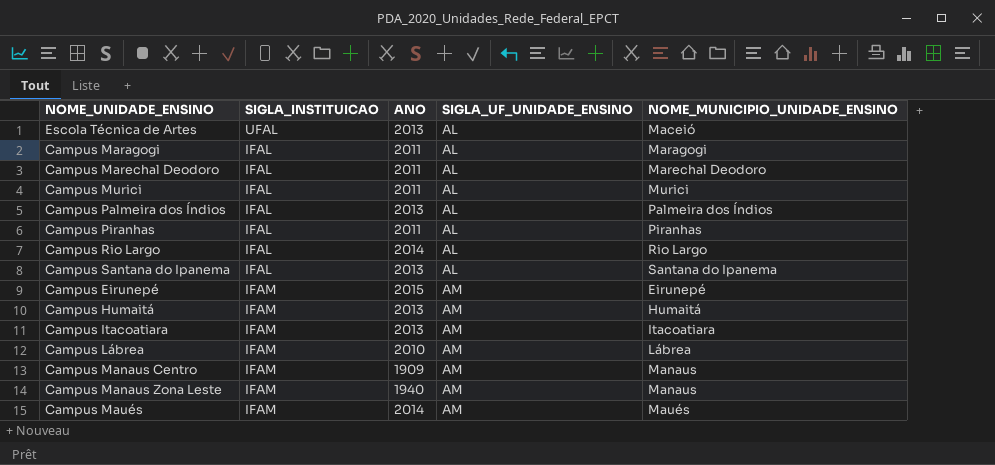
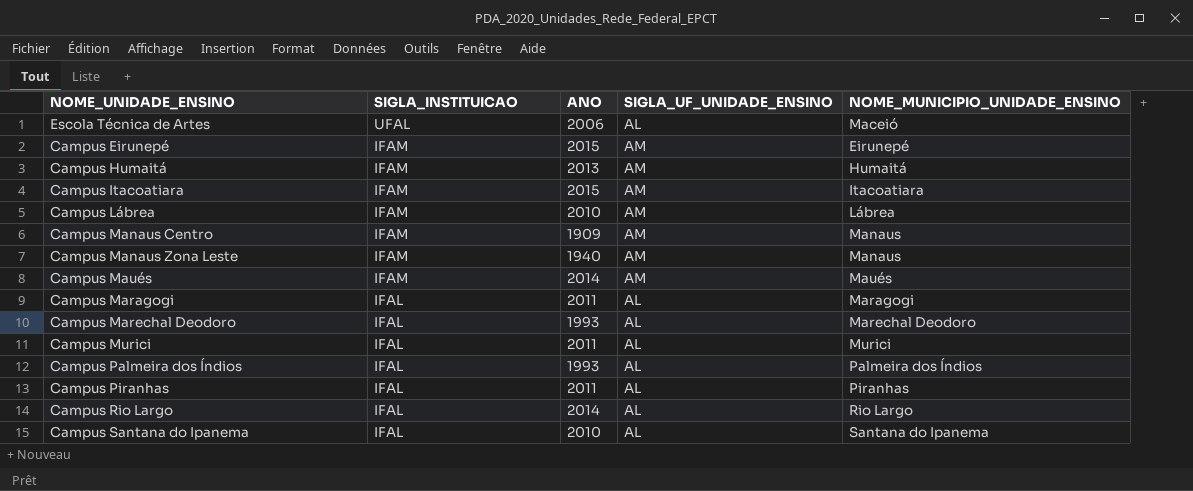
row order: SIGLA_UF_UNIDADE_ENSINO ascending -> SIGLA_INSTITUICAO descending
Escola Técnica de Artes | ANO: 2013 -> 2006
Campus Itacoatiara | ANO: 2013 -> 2015
Campus Marechal Deodoro | ANO: 2011 -> 1993
Campus Palmeira dos Índios | ANO: 2013 -> 1993
Campus Santana do Ipanema | ANO: 2013 -> 2010

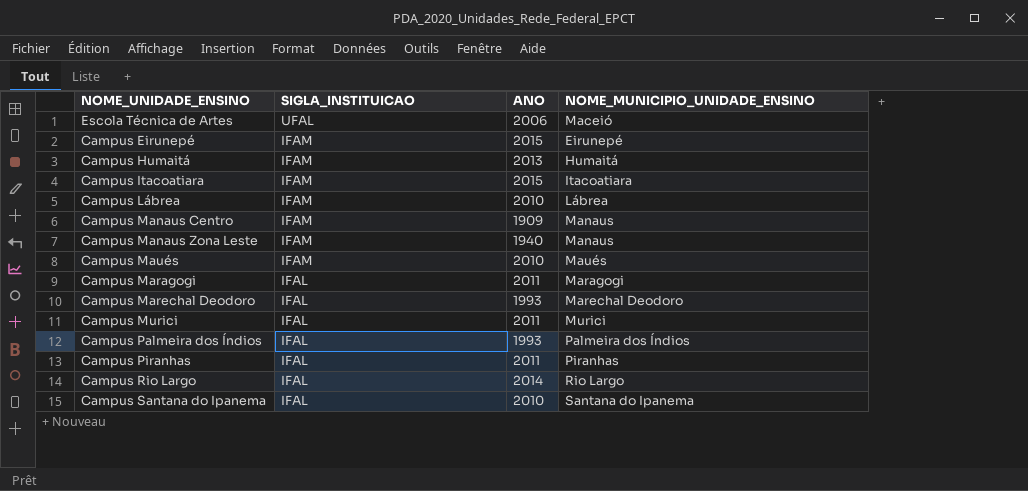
column SIGLA_UF_UNIDADE_ENSINO | position: 4 -> none
Campus Maués | ANO: 2014 -> 2010

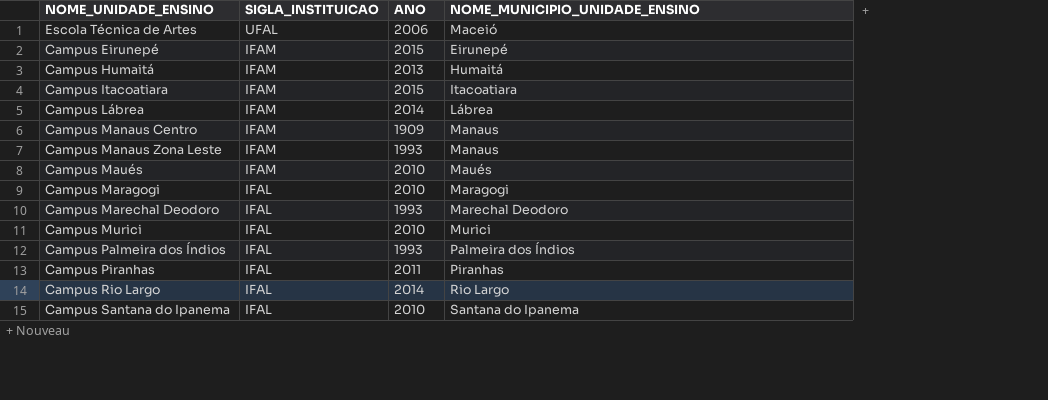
Campus Lábrea | ANO: 2010 -> 2014
Campus Manaus Zona Leste | ANO: 1940 -> 1993
Campus Maragogi | ANO: 2011 -> 2010
Campus Murici | ANO: 2011 -> 2010

